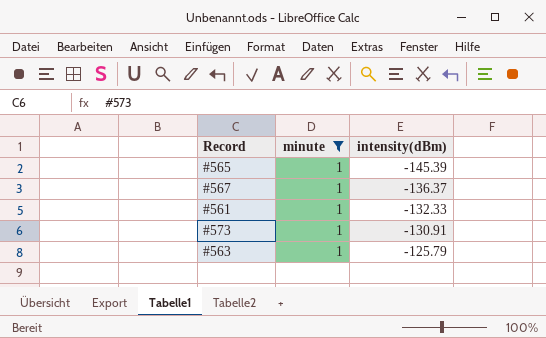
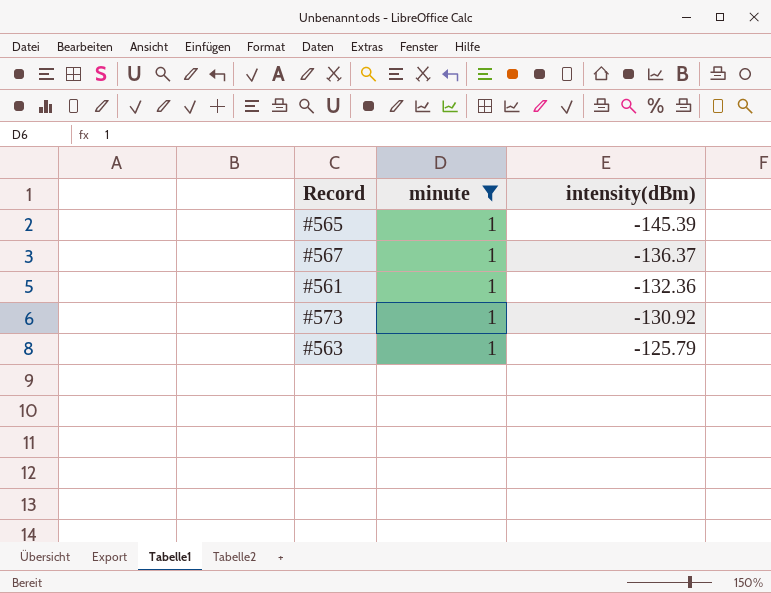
#561 | intensity(dBm): -132.33 -> -132.36
#573 | intensity(dBm): -130.91 -> -130.92

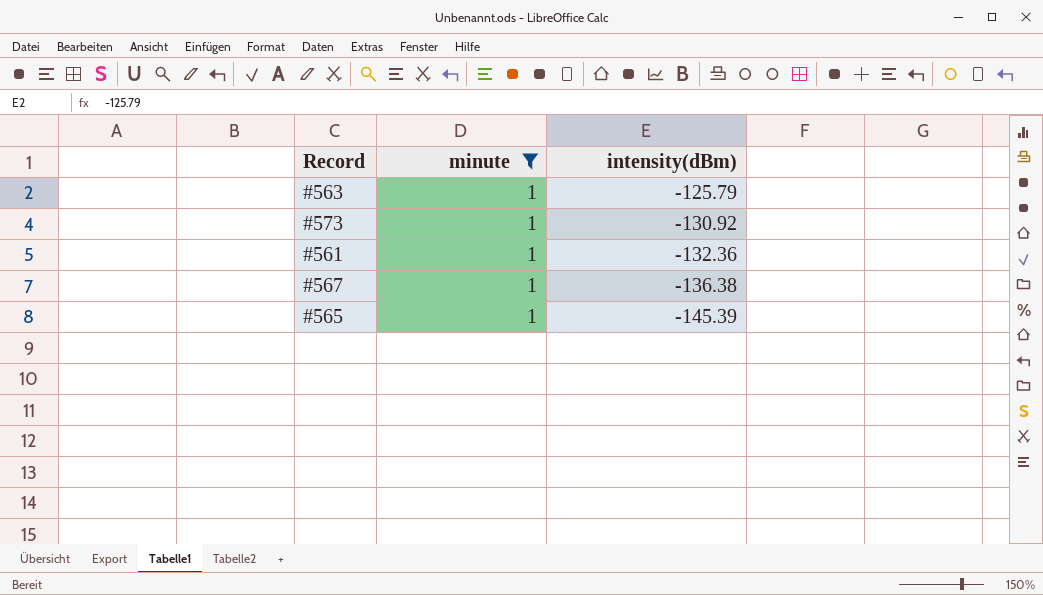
row order: intensity(dBm) ascending -> intensity(dBm) descending
#567 | intensity(dBm): -136.37 -> -136.38

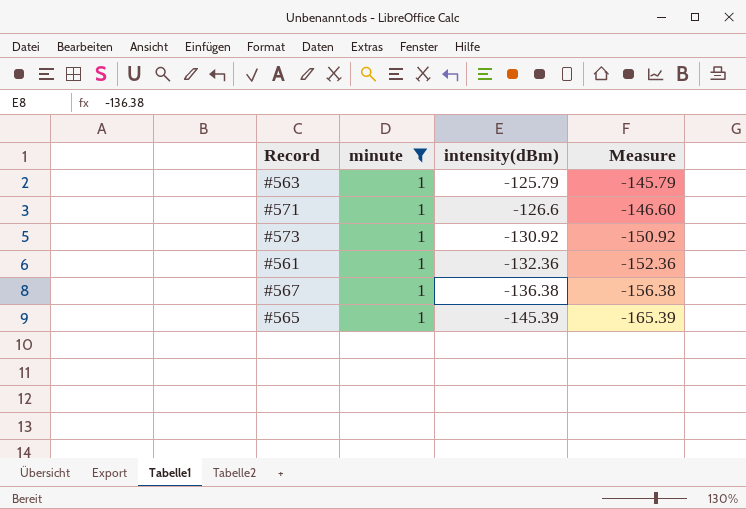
column Measure | formula: none -> [intensity(dBm)] - 20
row #571: none -> 1 | -126.6 | -146.60

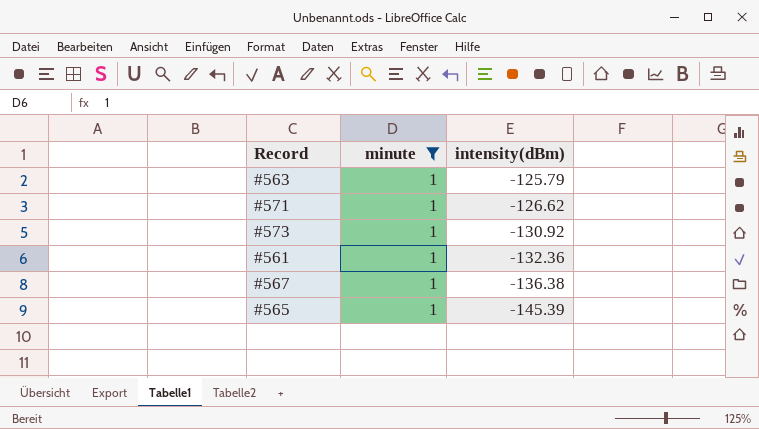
column Measure | formula: [intensity(dBm)] - 20 -> none
#571 | intensity(dBm): -126.6 -> -126.62

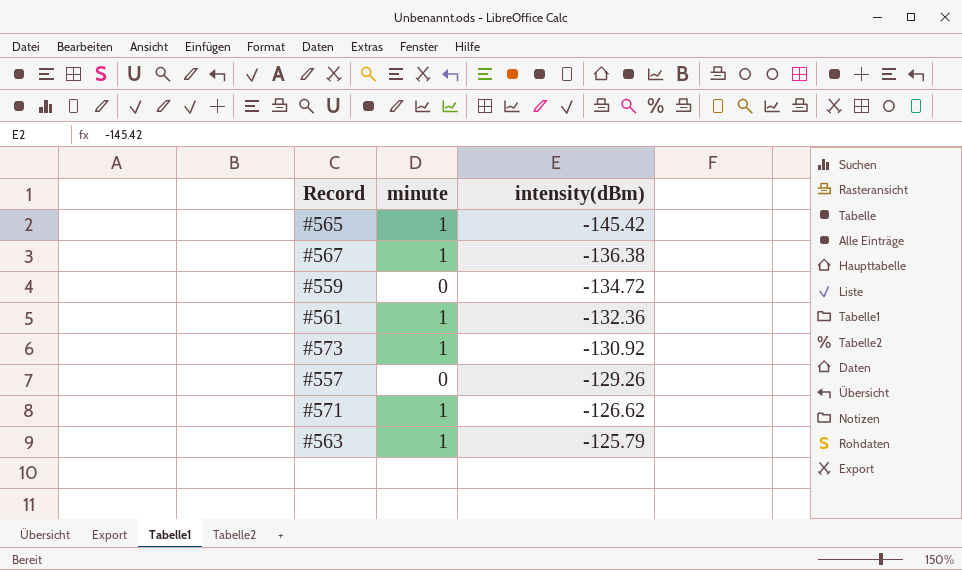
filter: minute = 1 -> none
row order: intensity(dBm) descending -> intensity(dBm) ascending
#565 | intensity(dBm): -145.39 -> -145.42

